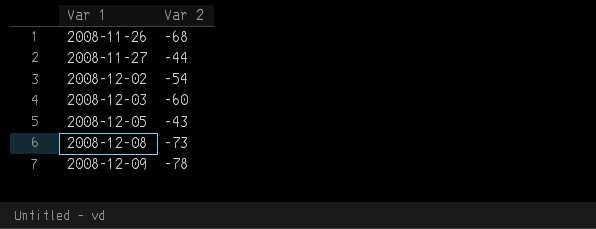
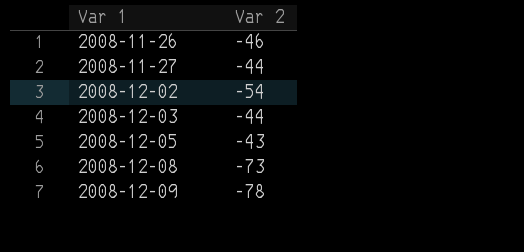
2008-11-26 | Var 2: -68 -> -46
2008-12-03 | Var 2: -60 -> -44

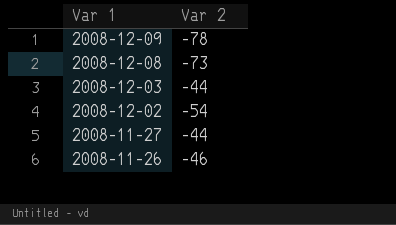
row order: Var 1 ascending -> Var 1 descending
row 2008-12-05: -43 -> none

